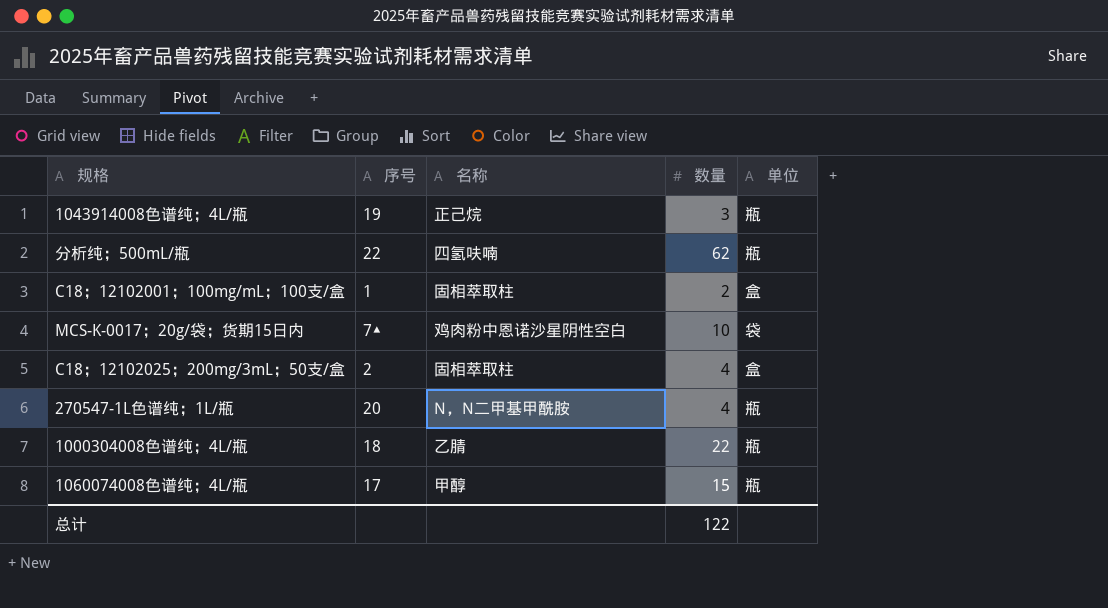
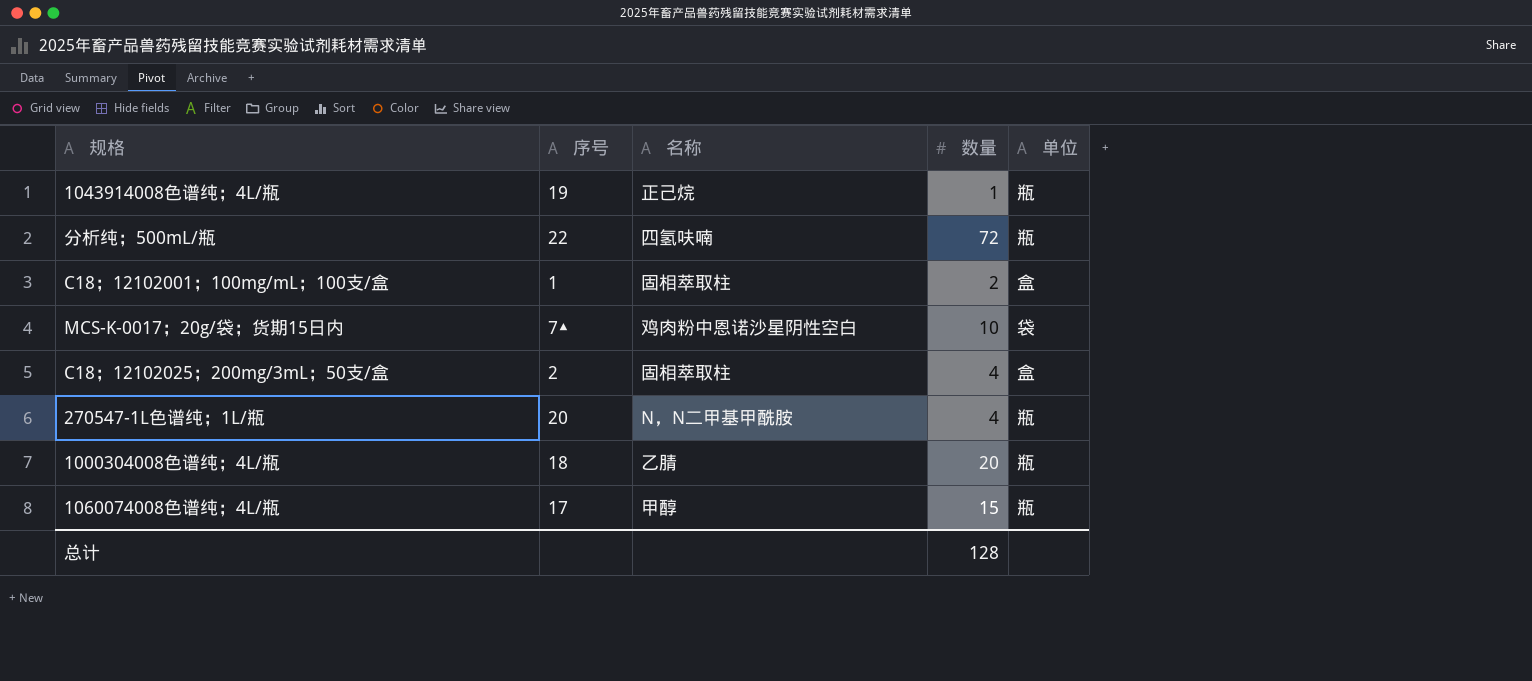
1043914008色谱纯；4L/瓶 | 数量: 3 -> 1
分析纯；500mL/瓶 | 数量: 62 -> 72
1000304008色谱纯；4L/瓶 | 数量: 22 -> 20
总计 | 数量: 122 -> 128

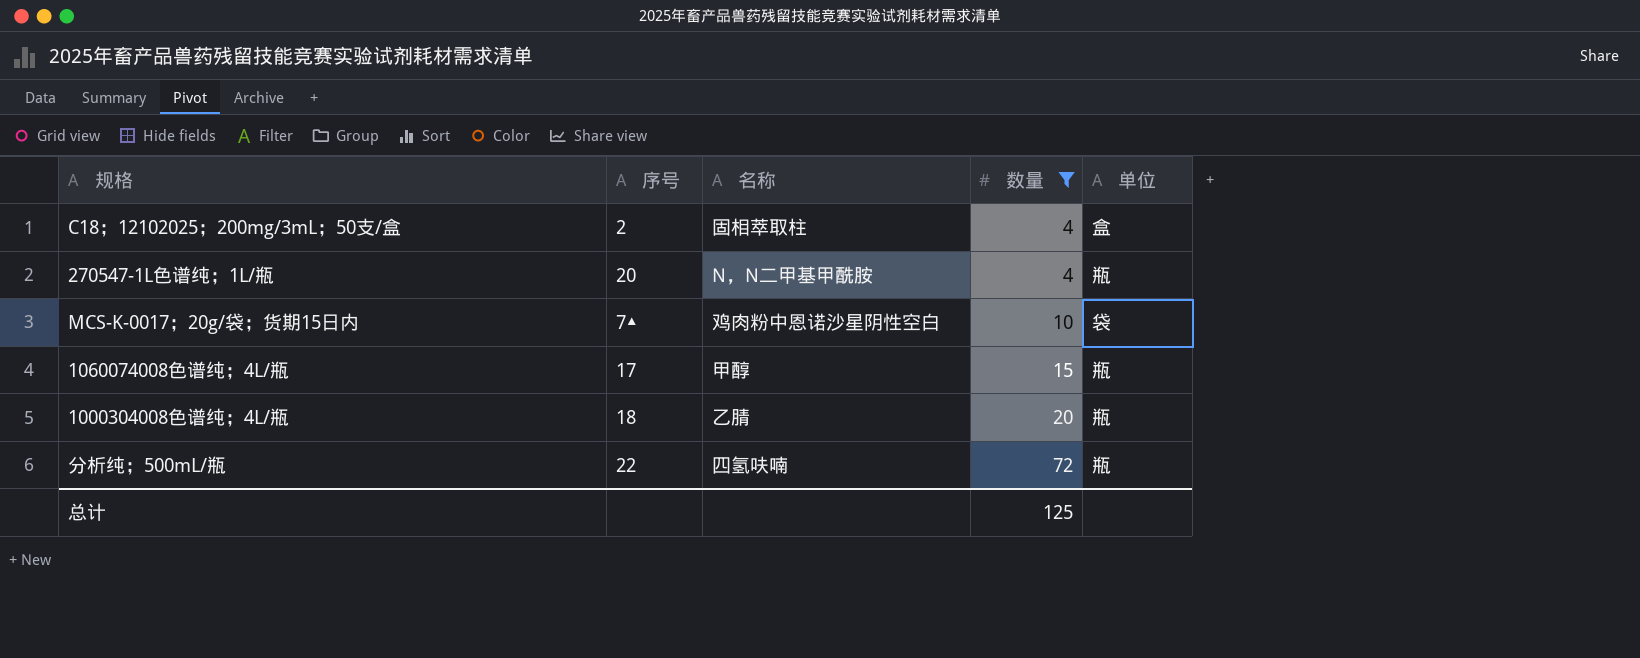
filter: none -> 数量 >= 4
row order: none -> 数量 ascending
总计 | 数量: 128 -> 125

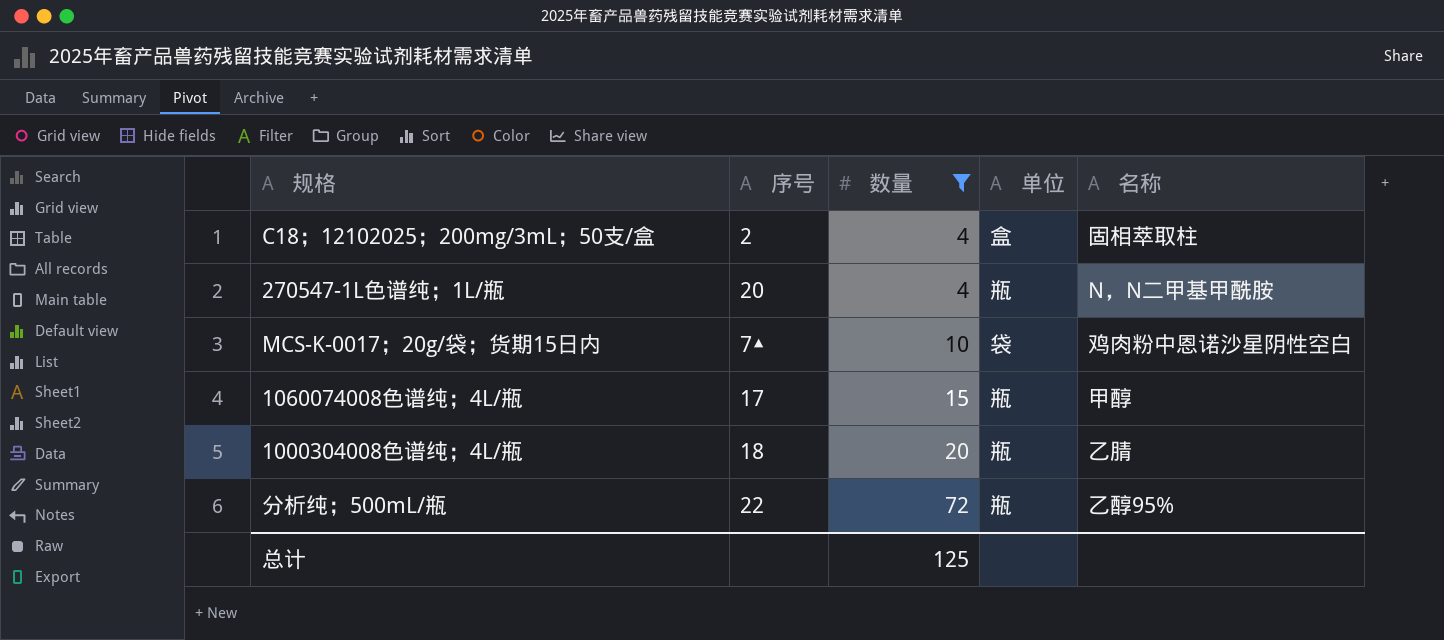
column 名称 | position: 3 -> 5
分析纯；500mL/瓶 | 名称: 四氢呋喃 -> 乙醇95%

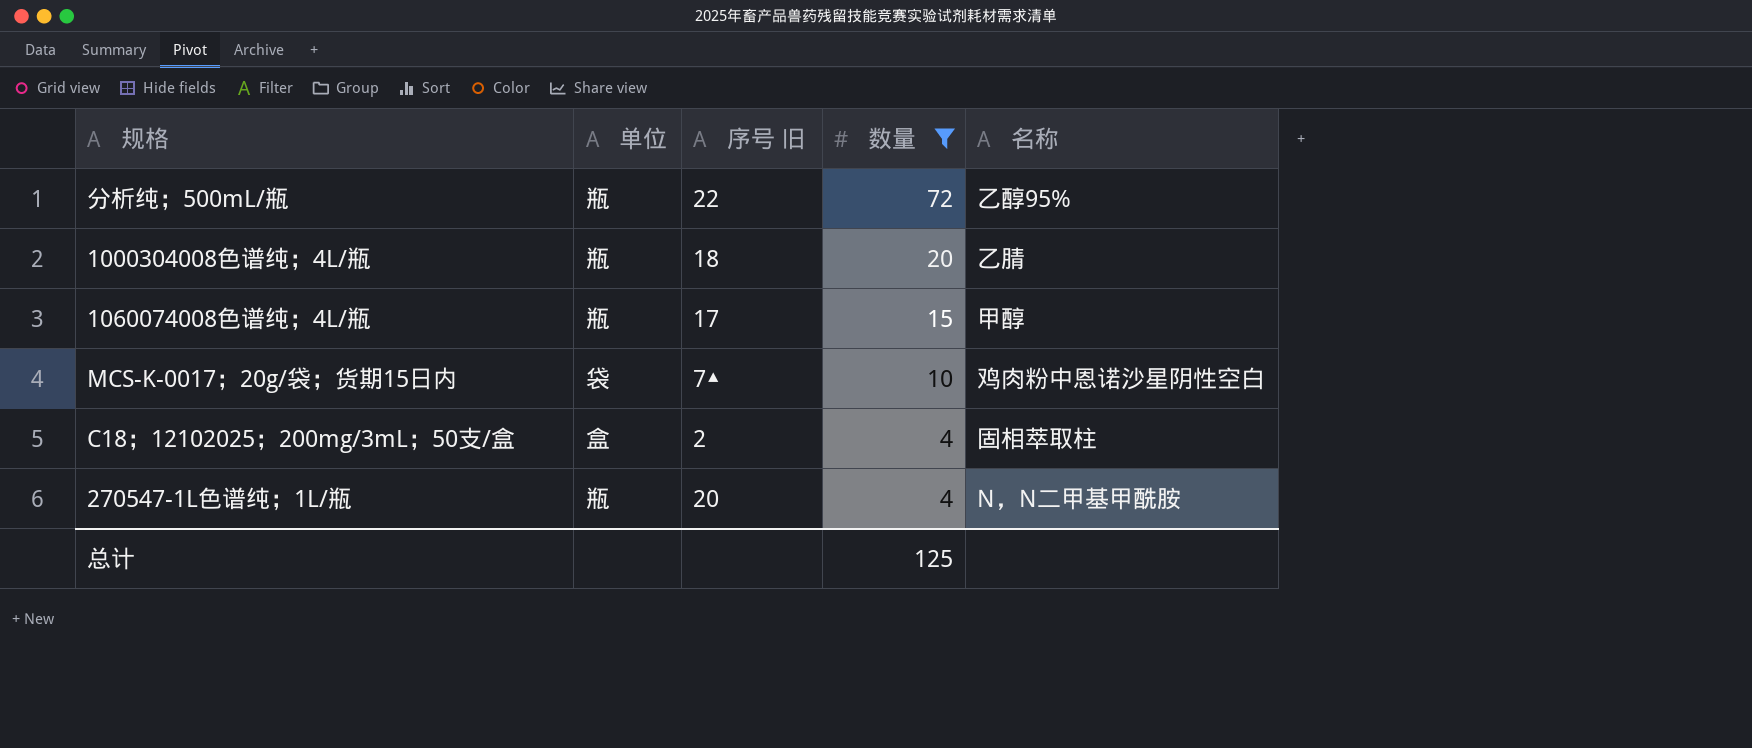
row order: 数量 ascending -> 数量 descending
column 单位 | position: 4 -> 2
column name: 序号 -> 序号 旧

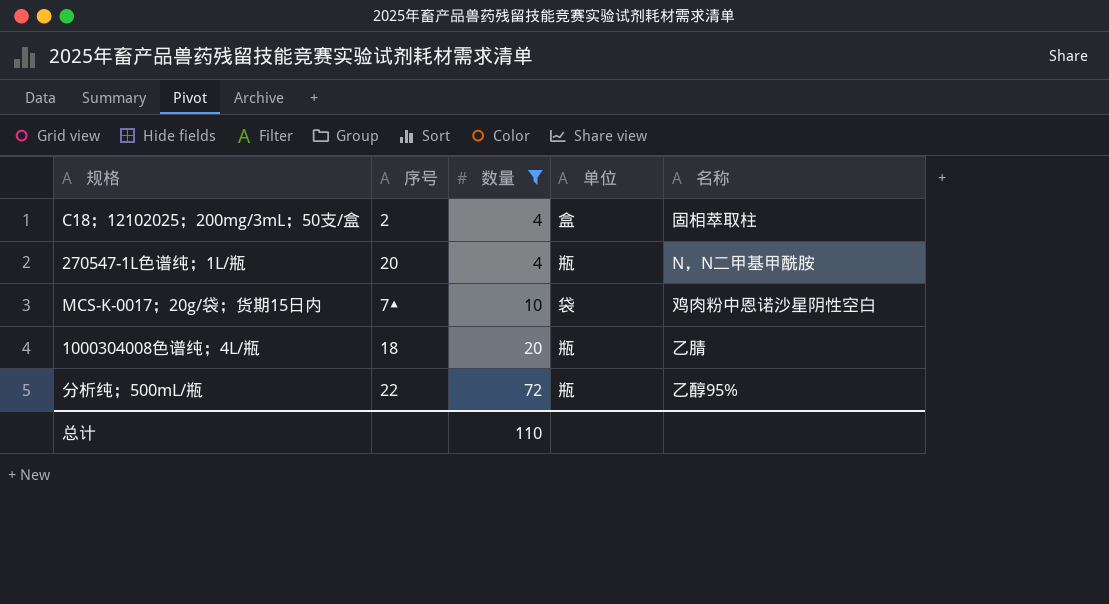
row order: 数量 descending -> 数量 ascending
column name: 序号 旧 -> 序号
column 单位 | position: 2 -> 4
row 1060074008色谱纯；4L/瓶: 瓶 | 17 | 15 | 甲醇 -> none
总计 | 数量: 125 -> 110

